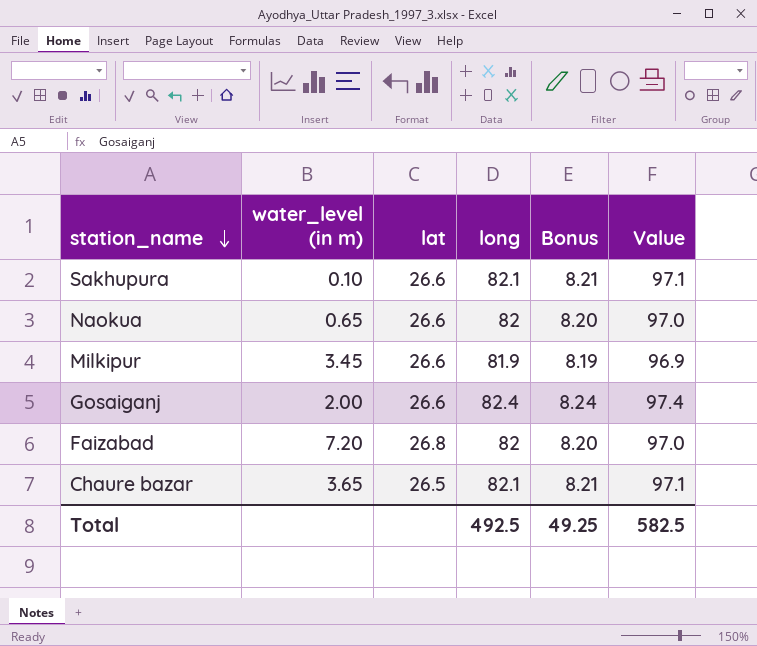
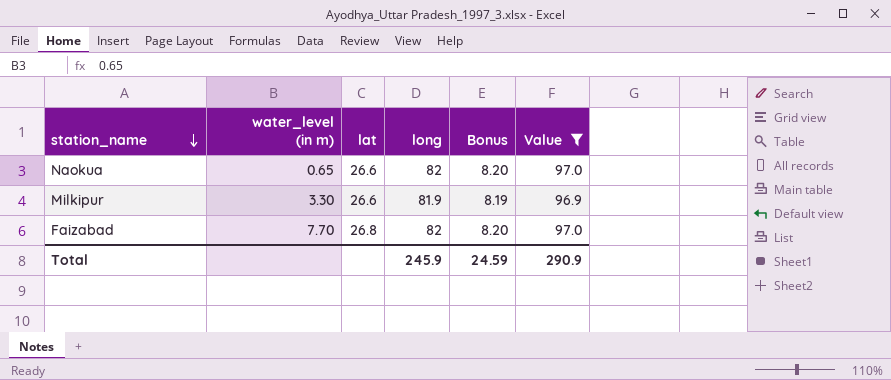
filter: none -> Value <= 97.0
Milkipur | water_level (in m): 3.45 -> 3.30
Faizabad | water_level (in m): 7.20 -> 7.70
Total | long: 492.5 -> 245.9
Total | Bonus: 49.25 -> 24.59
Total | Value: 582.5 -> 290.9

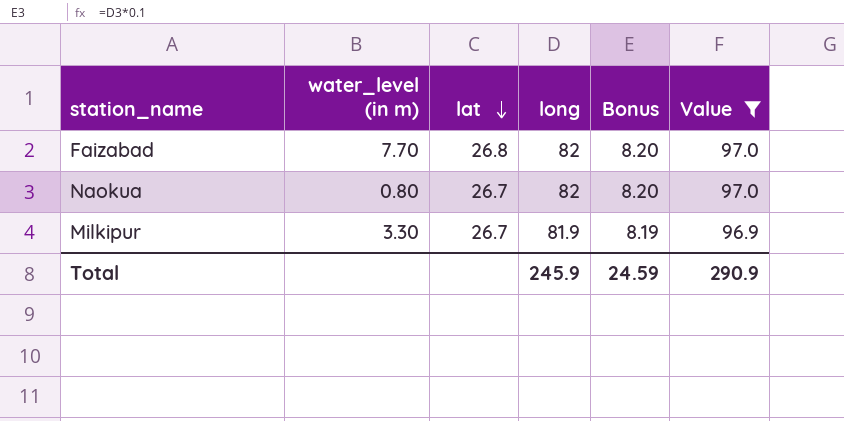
row order: station_name descending -> lat descending
Naokua | water_level (in m): 0.65 -> 0.80
Naokua | lat: 26.6 -> 26.7
Milkipur | lat: 26.6 -> 26.7

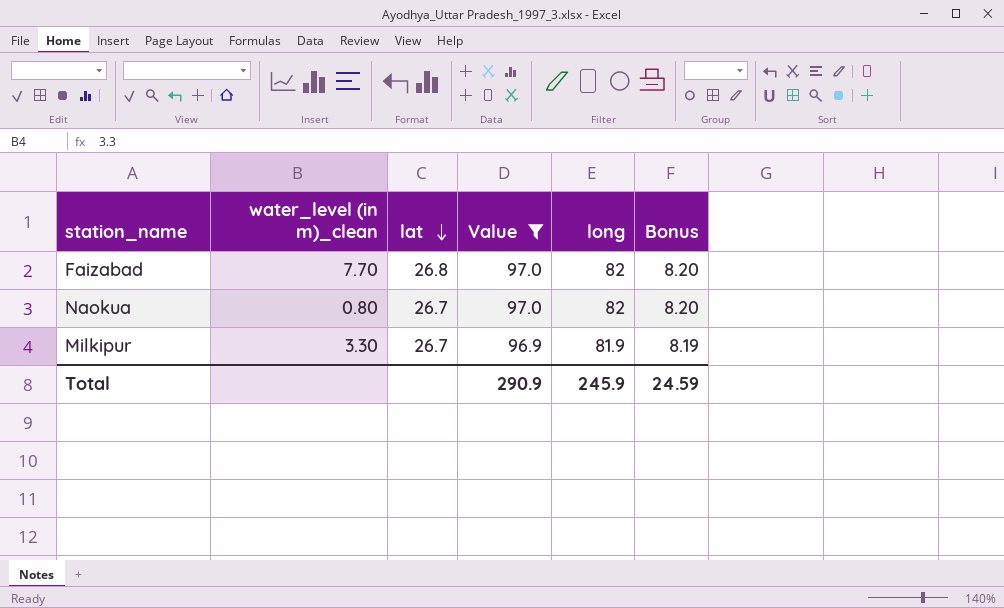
column name: water_level (in m) -> water_level (in m)_clean
column Value | position: 6 -> 4

